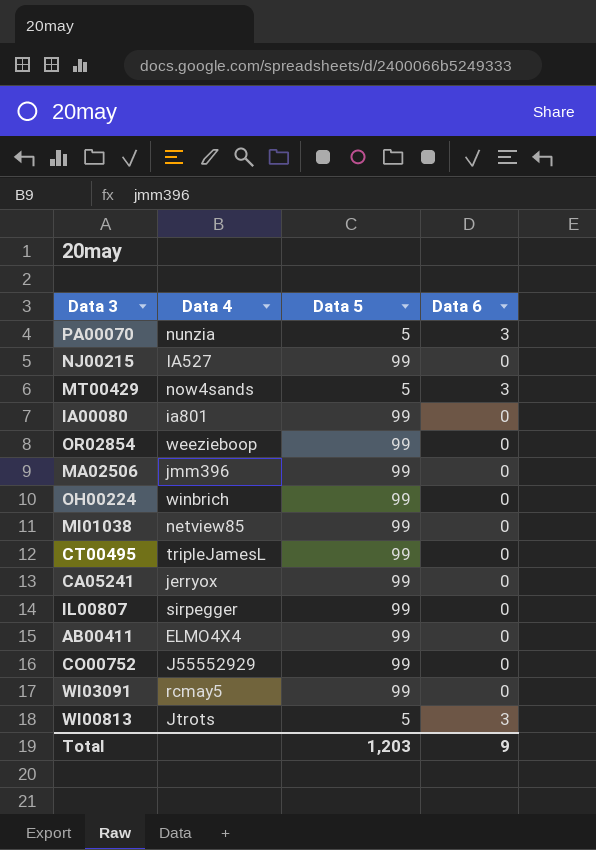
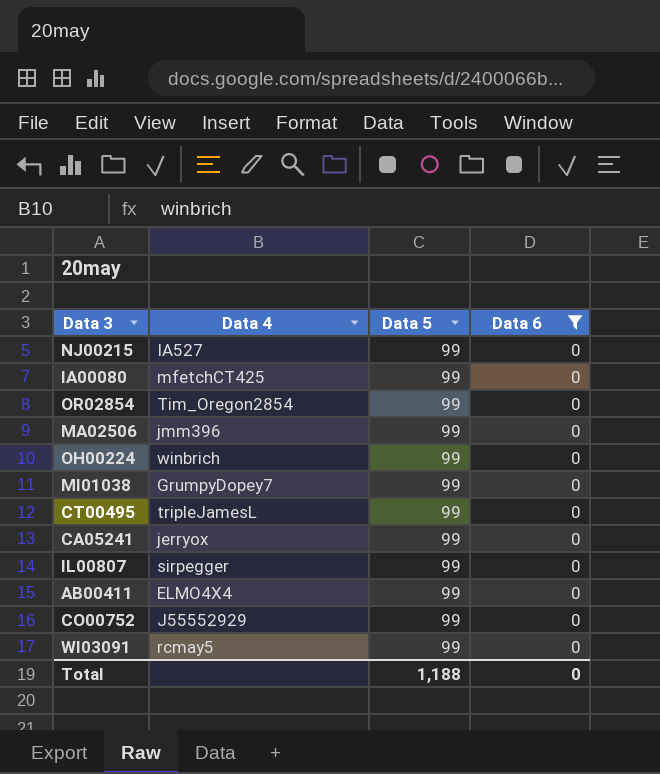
filter: none -> Data 6 = 0
IA00080 | Data 4: ia801 -> mfetchCT425
OR02854 | Data 4: weezieboop -> Tim_Oregon2854
MI01038 | Data 4: netview85 -> GrumpyDopey7
Total | Data 5: 1,203 -> 1,188
Total | Data 6: 9 -> 0

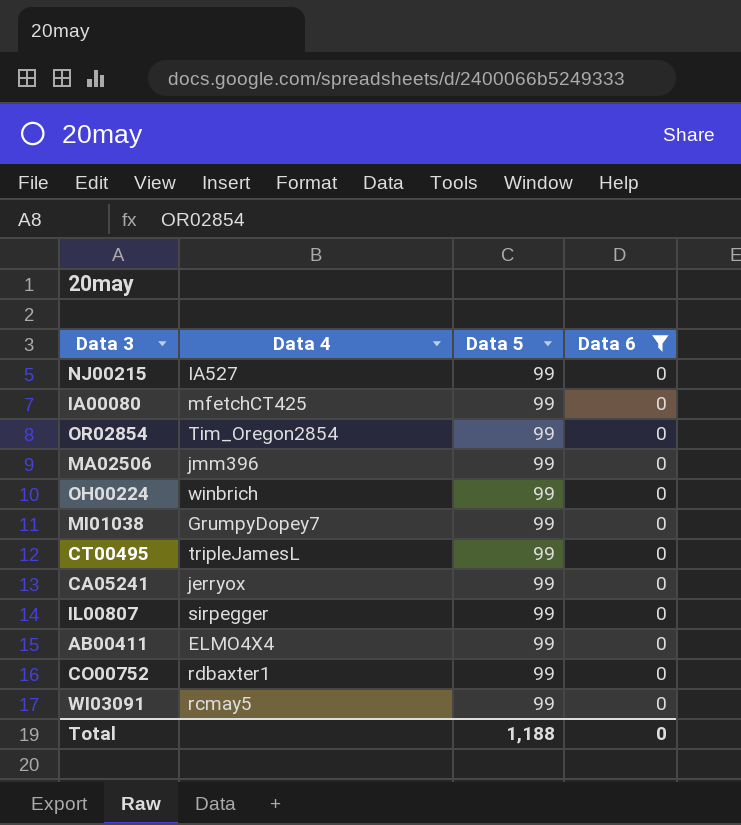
CO00752 | Data 4: J55552929 -> rdbaxter1

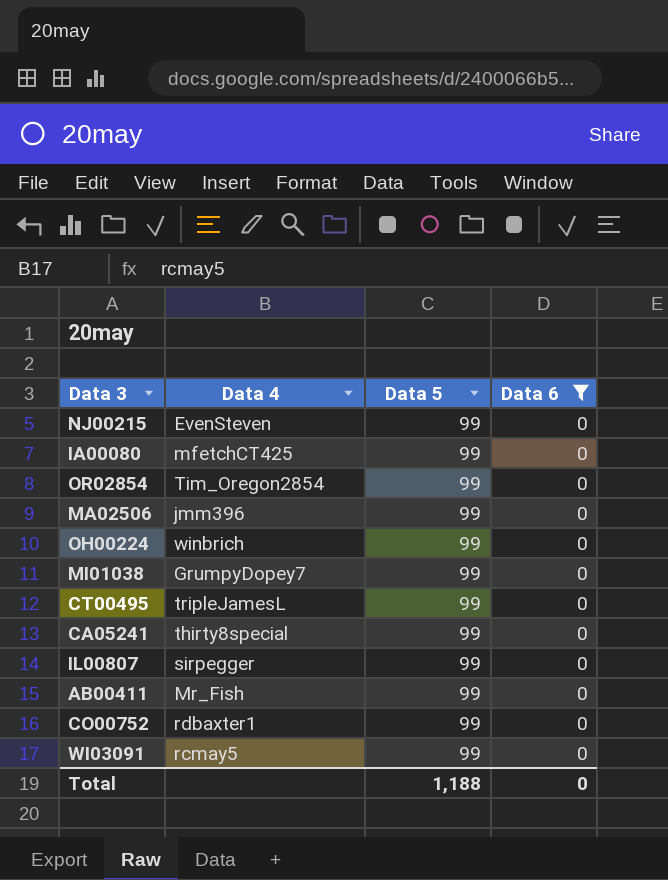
NJ00215 | Data 4: IA527 -> EvenSteven
CA05241 | Data 4: jerryox -> thirty8special
AB00411 | Data 4: ELMO4X4 -> Mr_Fish

